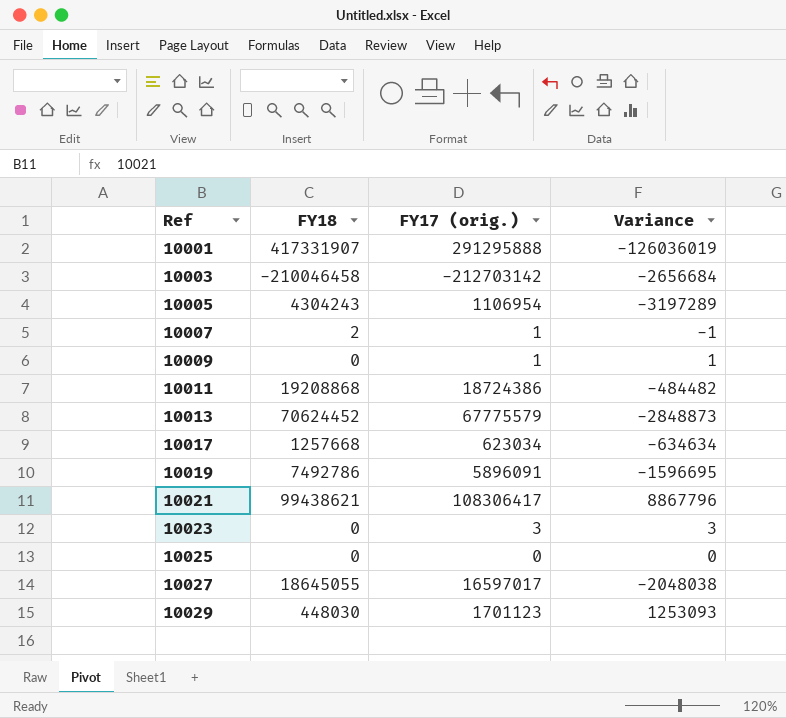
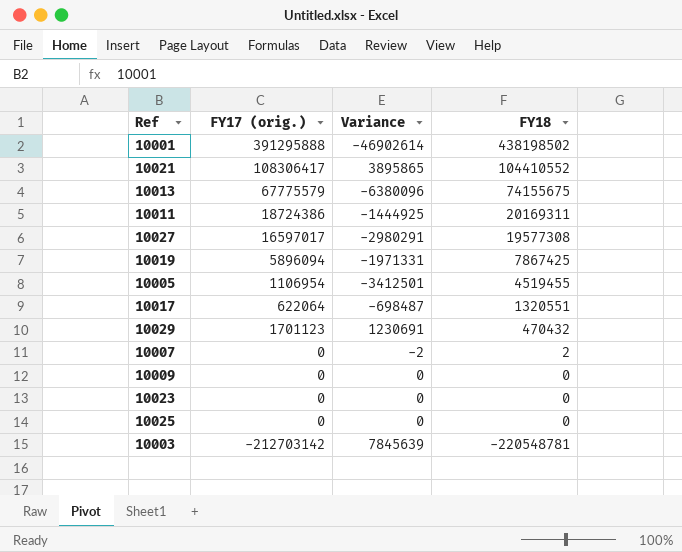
row order: Ref ascending -> FY18 descending
column FY18 | position: 2 -> 4
10001 | FY17 (orig.): 291295888 -> 391295888
10001 | Variance: -126036019 -> -46902614
10001 | FY18: 417331907 -> 438198502
10021 | Variance: 8867796 -> 3895865
10021 | FY18: 99438621 -> 104410552
10013 | Variance: -2848873 -> -6380096
10013 | FY18: 70624452 -> 74155675
10011 | Variance: -484482 -> -1444925
10011 | FY18: 19208868 -> 20169311
10027 | Variance: -2048038 -> -2980291
10027 | FY18: 18645055 -> 19577308
10019 | FY17 (orig.): 5896091 -> 5896094
10019 | Variance: -1596695 -> -1971331
10019 | FY18: 7492786 -> 7867425
10005 | Variance: -3197289 -> -3412501
10005 | FY18: 4304243 -> 4519455
10017 | FY17 (orig.): 623034 -> 622064
10017 | Variance: -634634 -> -698487
10017 | FY18: 1257668 -> 1320551
10029 | Variance: 1253093 -> 1230691
10029 | FY18: 448030 -> 470432
10007 | FY17 (orig.): 1 -> 0
10007 | Variance: -1 -> -2
10009 | FY17 (orig.): 1 -> 0
10009 | Variance: 1 -> 0
10023 | FY17 (orig.): 3 -> 0
10023 | Variance: 3 -> 0
10003 | Variance: -2656684 -> 7845639
10003 | FY18: -210046458 -> -220548781

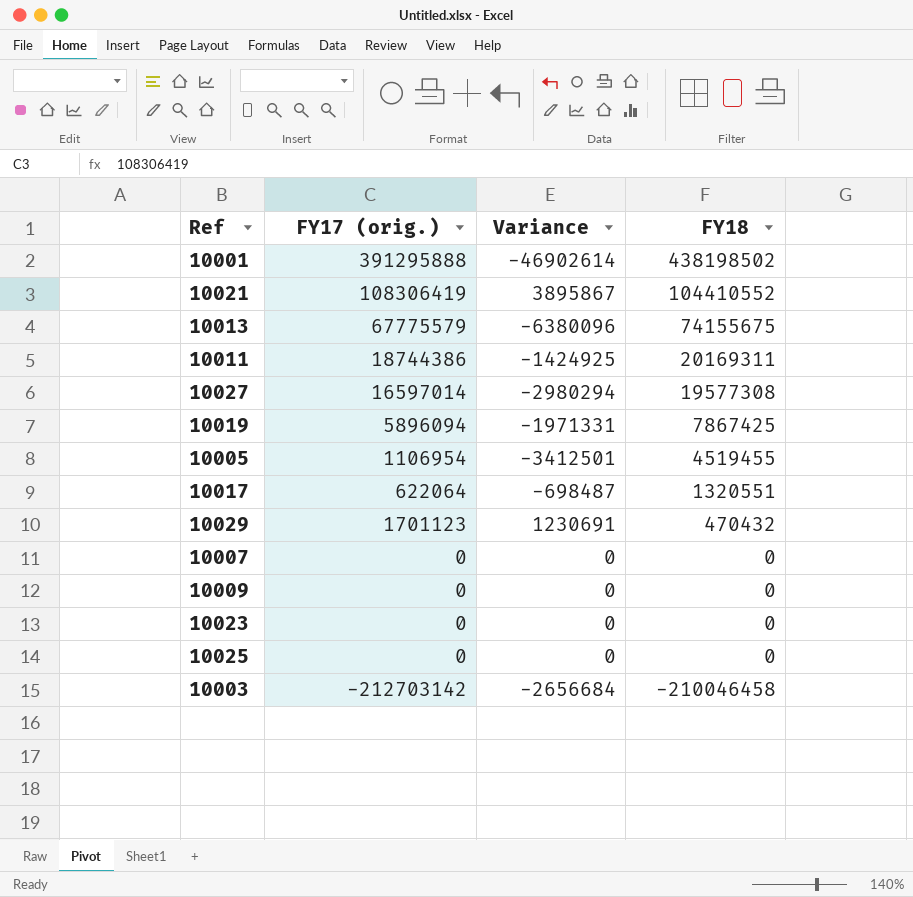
10021 | FY17 (orig.): 108306417 -> 108306419
10021 | Variance: 3895865 -> 3895867
10011 | FY17 (orig.): 18724386 -> 18744386
10011 | Variance: -1444925 -> -1424925
10027 | FY17 (orig.): 16597017 -> 16597014
10027 | Variance: -2980291 -> -2980294
10007 | Variance: -2 -> 0
10007 | FY18: 2 -> 0
10003 | Variance: 7845639 -> -2656684
10003 | FY18: -220548781 -> -210046458

